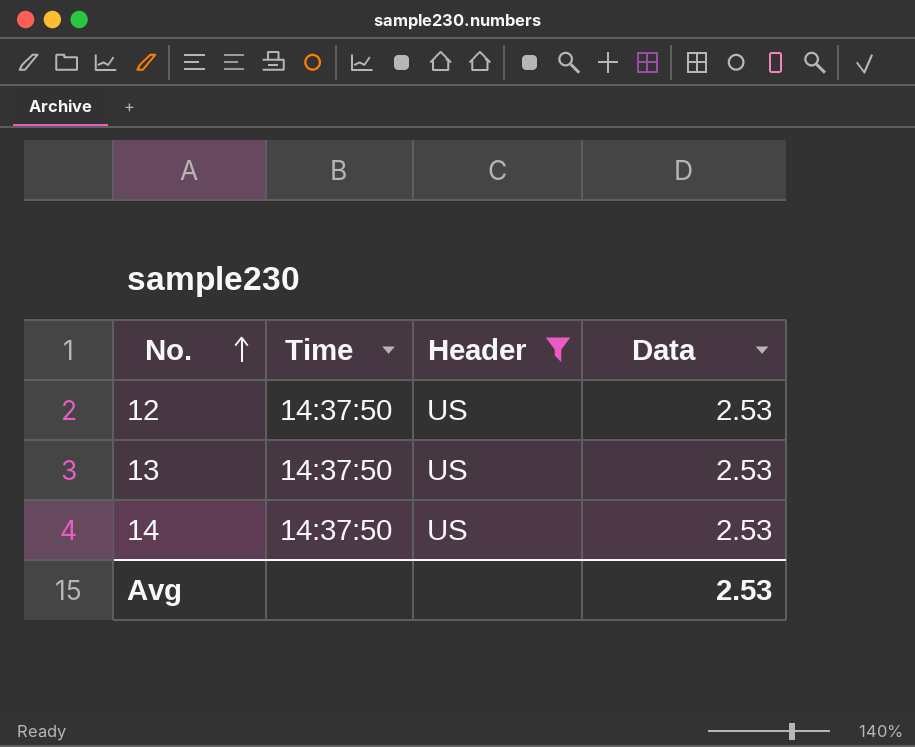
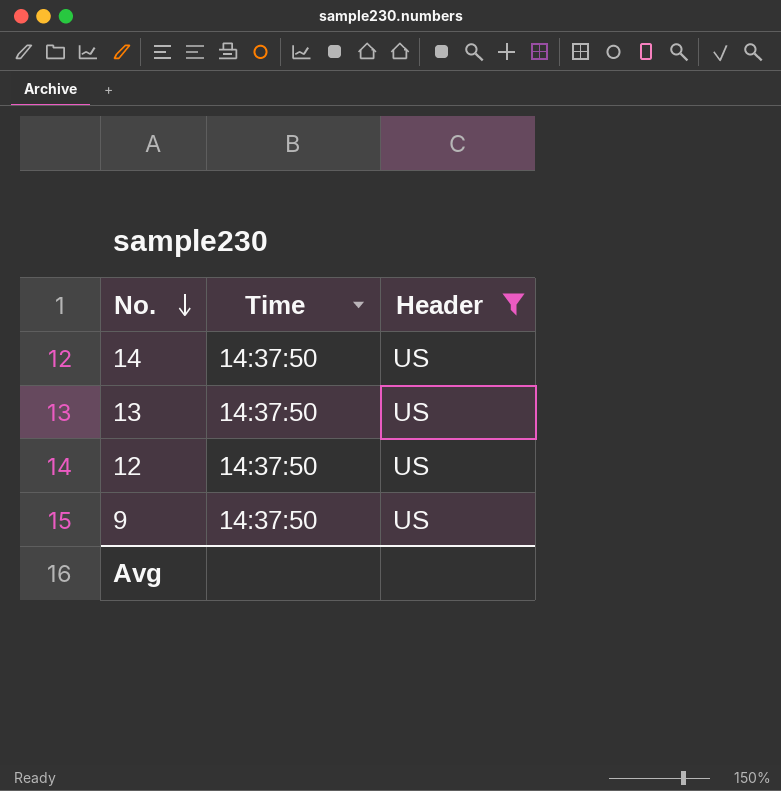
row order: No. ascending -> No. descending
column Data | position: 4 -> none
row 9: none -> 14:37:50 | US

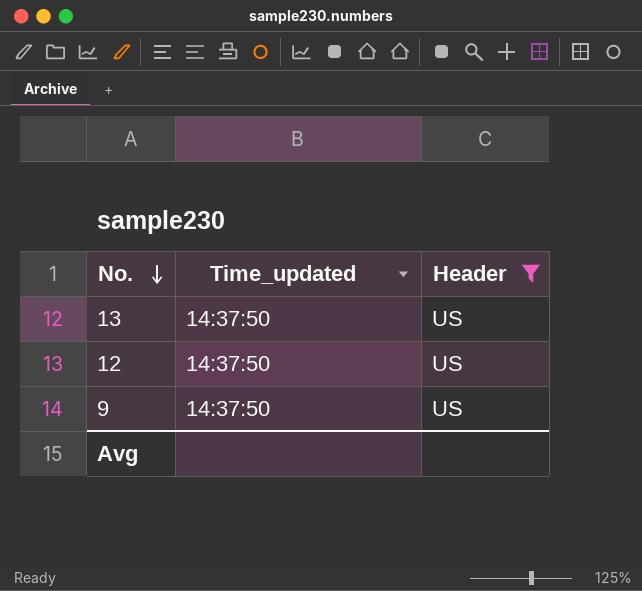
column name: Time -> Time_updated
row 14: 14:37:50 | US -> none

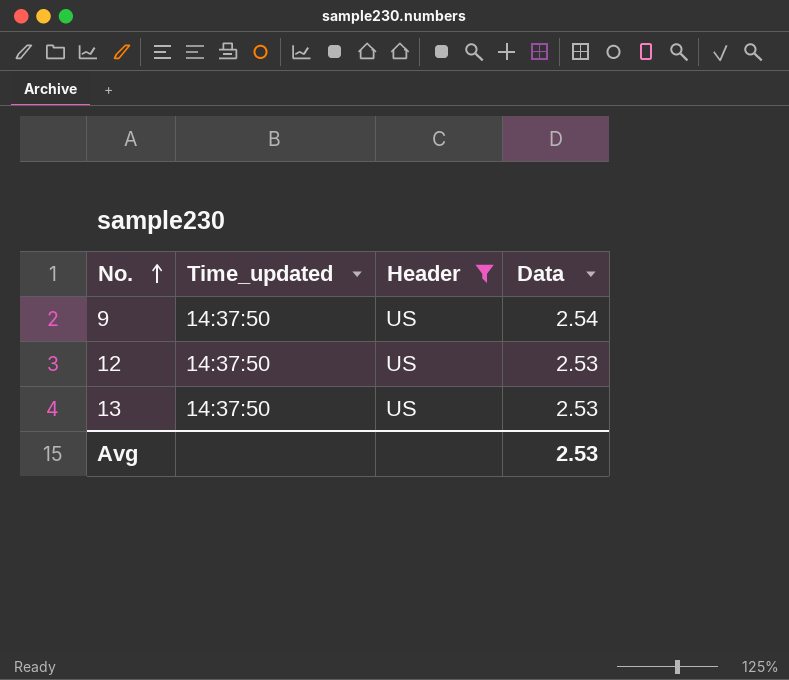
row order: No. descending -> No. ascending
column Data | position: none -> 4

